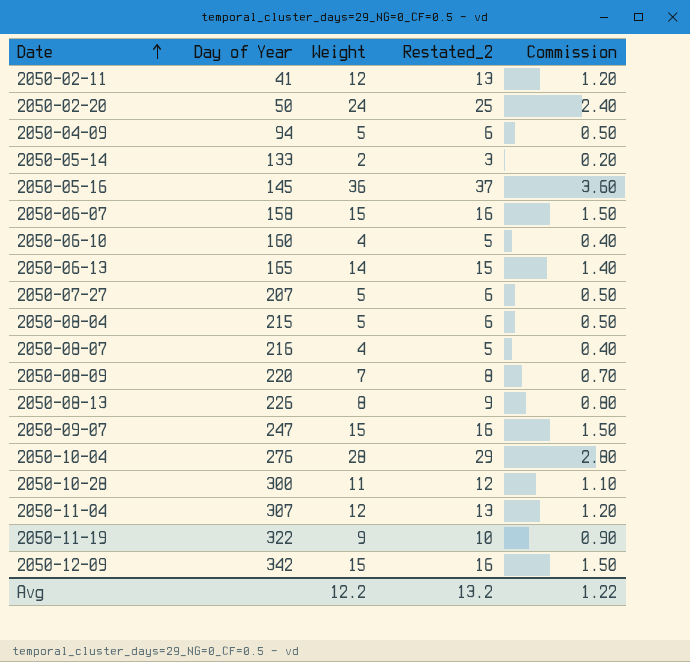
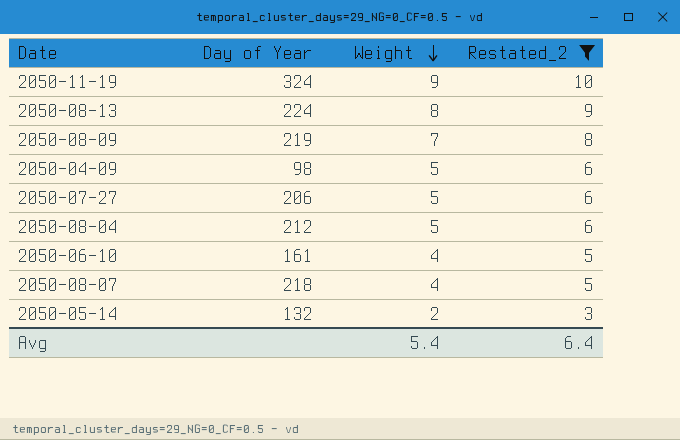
filter: none -> Restated_2 <= 10
row order: Date ascending -> Weight descending
column Commission | formula: [Weight] * 0.1 -> none
2050-11-19 | Day of Year: 322 -> 324
2050-08-13 | Day of Year: 226 -> 224
2050-08-09 | Day of Year: 220 -> 219
2050-04-09 | Day of Year: 94 -> 98
2050-07-27 | Day of Year: 207 -> 206
2050-08-04 | Day of Year: 215 -> 212
2050-06-10 | Day of Year: 160 -> 161
2050-08-07 | Day of Year: 216 -> 218
2050-05-14 | Day of Year: 133 -> 132
Avg | Weight: 12.2 -> 5.4
Avg | Restated_2: 13.2 -> 6.4

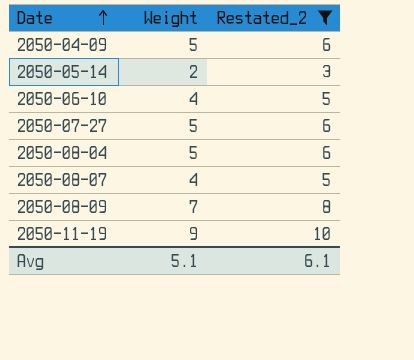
row order: Weight descending -> Date ascending
column Day of Year | position: 2 -> none
row 2050-08-13: 224 | 8 | 9 -> none
Avg | Weight: 5.4 -> 5.1
Avg | Restated_2: 6.4 -> 6.1

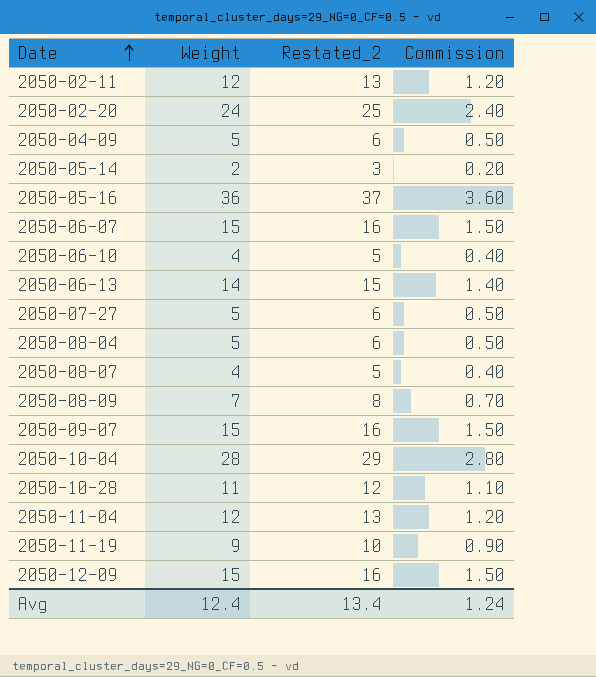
filter: Restated_2 <= 10 -> none
column Commission | formula: none -> [Weight] * 0.1
Avg | Weight: 5.1 -> 12.4
Avg | Restated_2: 6.1 -> 13.4

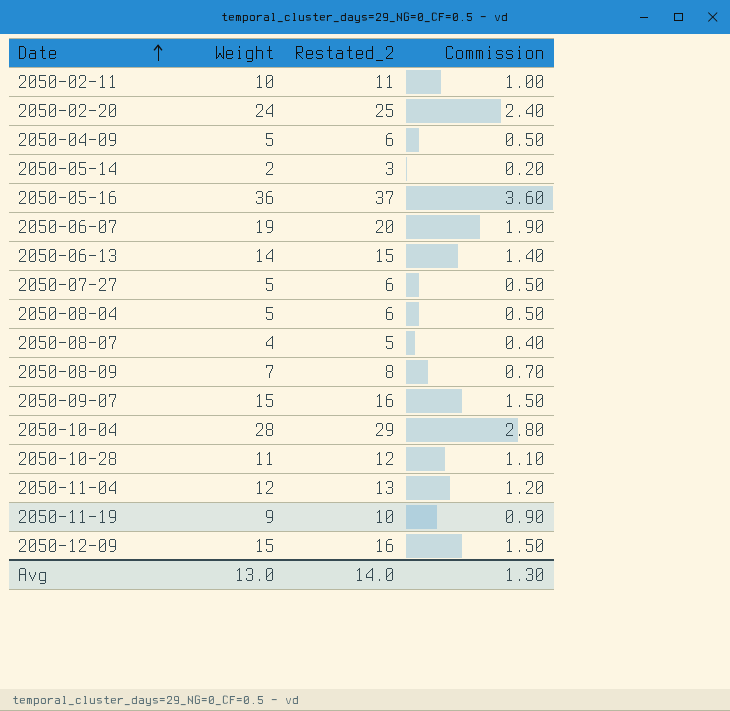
row 2050-06-10: 4 | 5 | 0.40 -> none
2050-02-11 | Weight: 12 -> 10
2050-02-11 | Restated_2: 13 -> 11
2050-02-11 | Commission: 1.20 -> 1.00
2050-06-07 | Weight: 15 -> 19
2050-06-07 | Restated_2: 16 -> 20
2050-06-07 | Commission: 1.50 -> 1.90
Avg | Weight: 12.4 -> 13.0
Avg | Restated_2: 13.4 -> 14.0
Avg | Commission: 1.24 -> 1.30

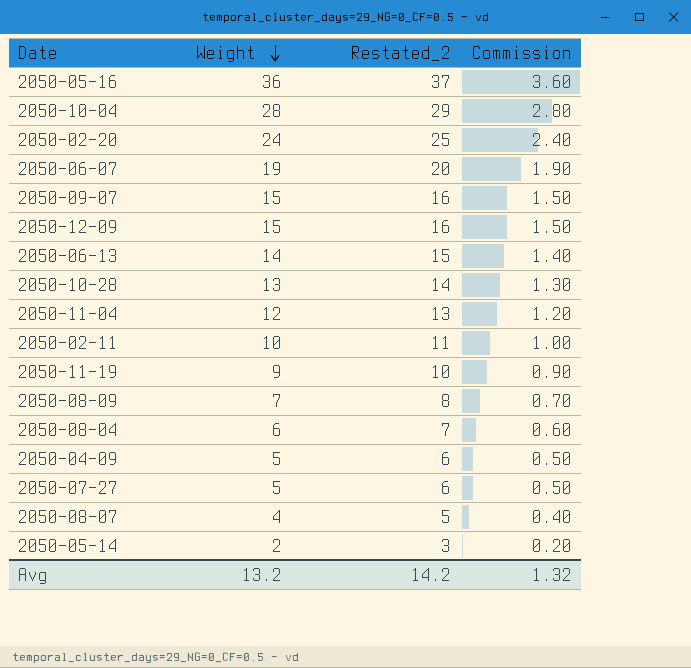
row order: Date ascending -> Weight descending
2050-10-28 | Weight: 11 -> 13
2050-10-28 | Restated_2: 12 -> 14
2050-10-28 | Commission: 1.10 -> 1.30
2050-08-04 | Weight: 5 -> 6
2050-08-04 | Restated_2: 6 -> 7
2050-08-04 | Commission: 0.50 -> 0.60
Avg | Weight: 13.0 -> 13.2
Avg | Restated_2: 14.0 -> 14.2
Avg | Commission: 1.30 -> 1.32

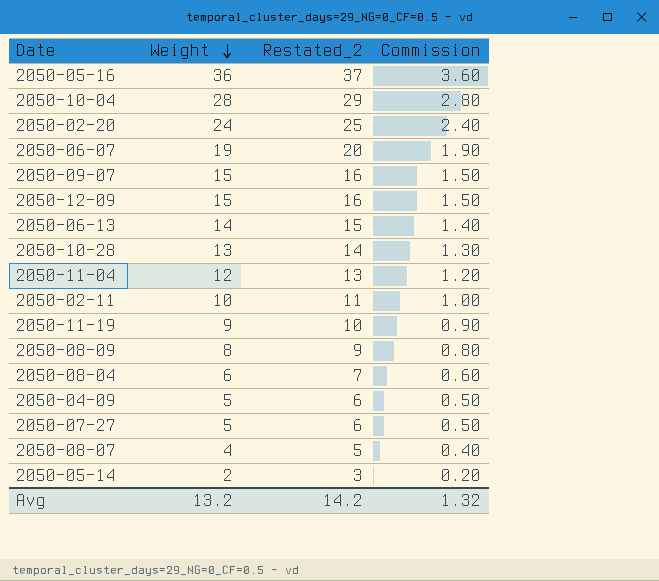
2050-08-09 | Weight: 7 -> 8
2050-08-09 | Restated_2: 8 -> 9
2050-08-09 | Commission: 0.70 -> 0.80

